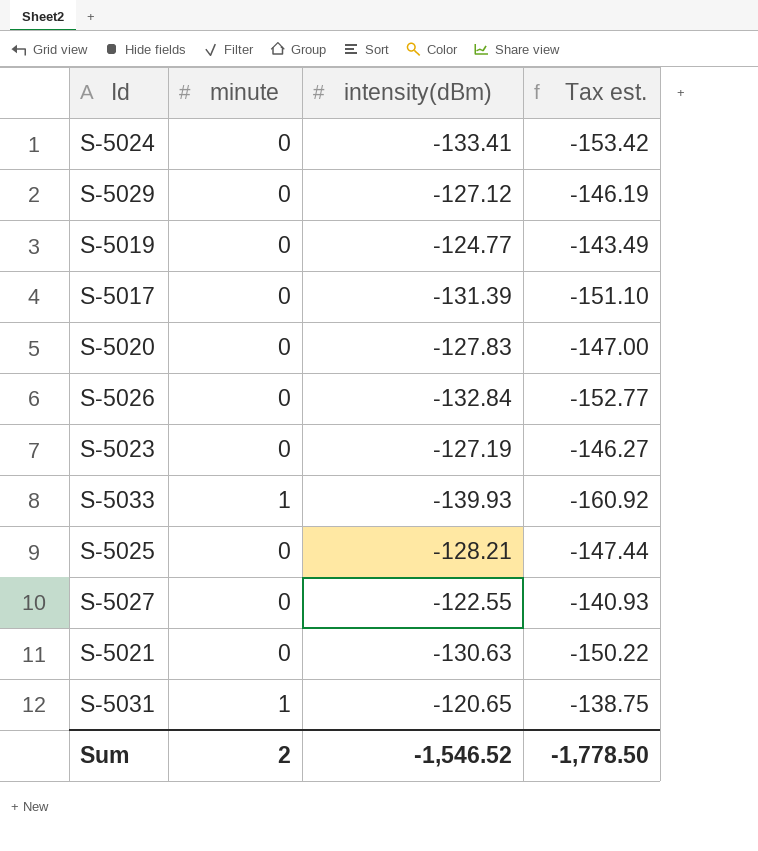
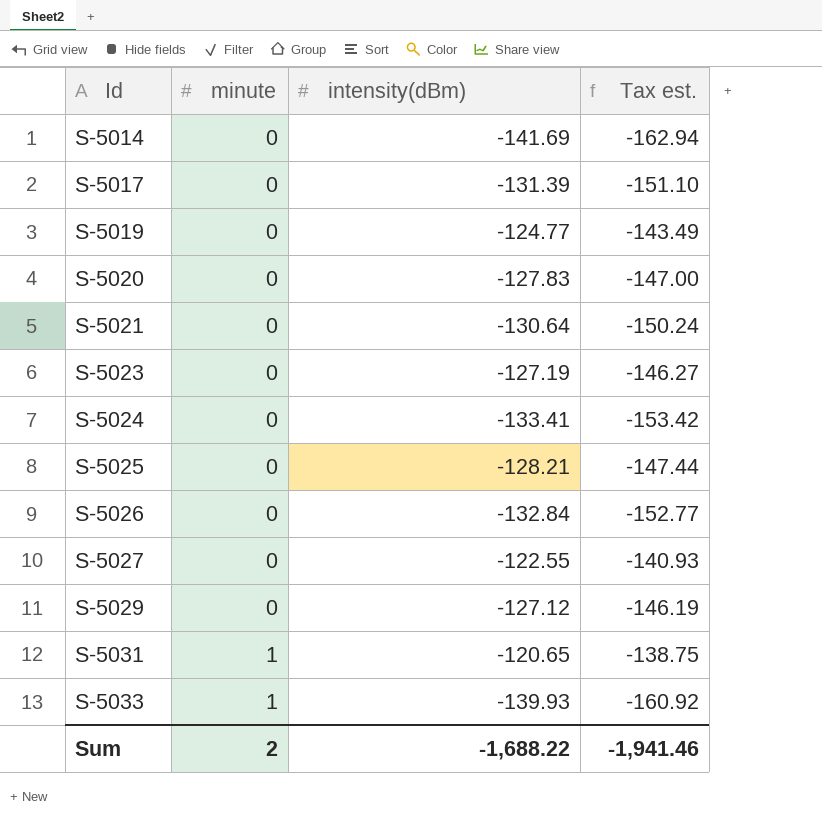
row order: none -> Id ascending
row S-5014: none -> 0 | -141.69 | -162.94
S-5021 | intensity(dBm): -130.63 -> -130.64
S-5021 | Tax est.: -150.22 -> -150.24
Sum | intensity(dBm): -1,546.52 -> -1,688.22
Sum | Tax est.: -1,778.50 -> -1,941.46

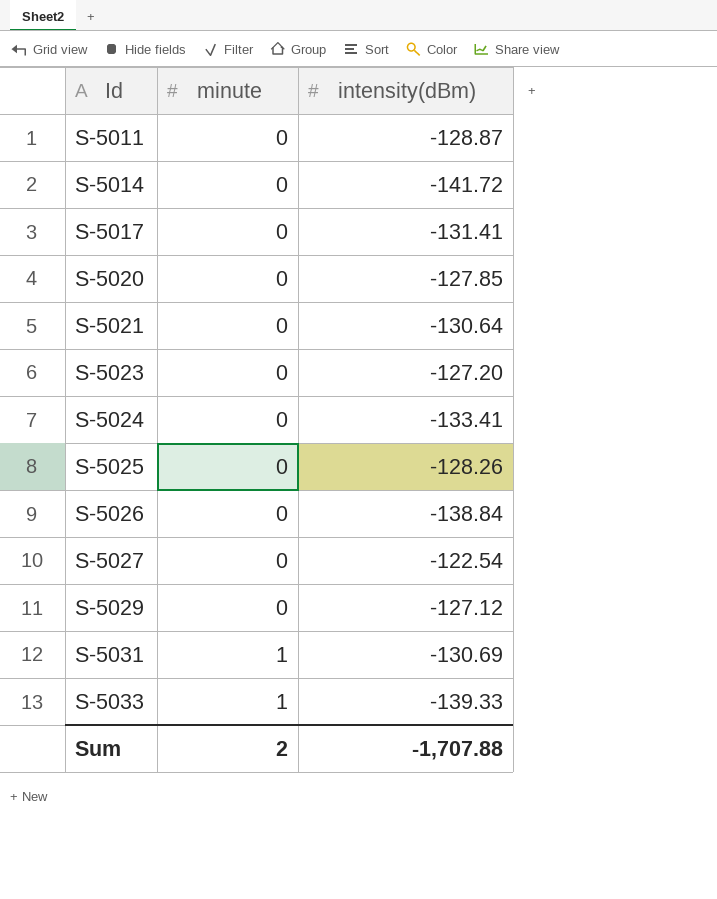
column Tax est. | formula: [intensity(dBm)] * 1.15 -> none
row S-5019: 0 | -124.77 | -143.49 -> none
row S-5011: none -> 0 | -128.87
S-5014 | intensity(dBm): -141.69 -> -141.72
S-5017 | intensity(dBm): -131.39 -> -131.41
S-5020 | intensity(dBm): -127.83 -> -127.85
S-5023 | intensity(dBm): -127.19 -> -127.20
S-5025 | intensity(dBm): -128.21 -> -128.26
S-5026 | intensity(dBm): -132.84 -> -138.84
S-5027 | intensity(dBm): -122.55 -> -122.54
S-5031 | intensity(dBm): -120.65 -> -130.69
S-5033 | intensity(dBm): -139.93 -> -139.33
Sum | intensity(dBm): -1,688.22 -> -1,707.88

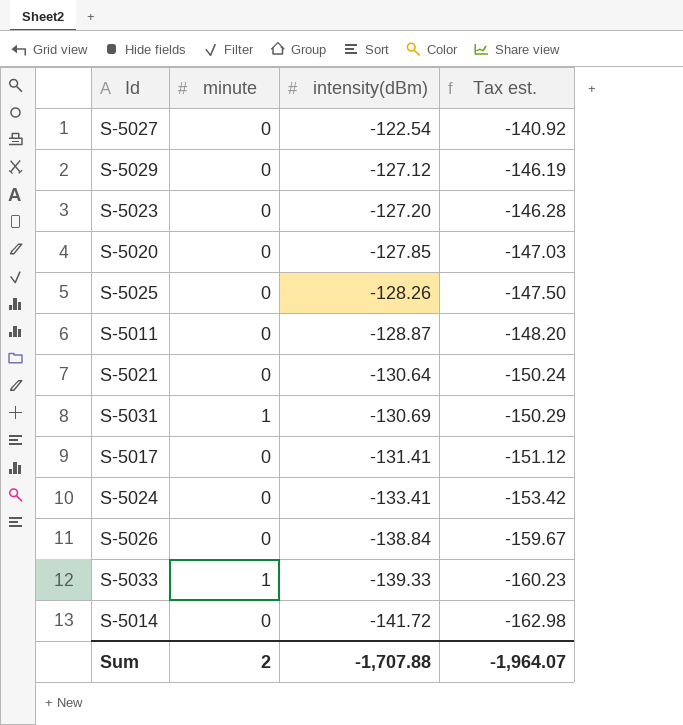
row order: Id ascending -> intensity(dBm) descending
column Tax est. | formula: none -> [intensity(dBm)] * 1.15

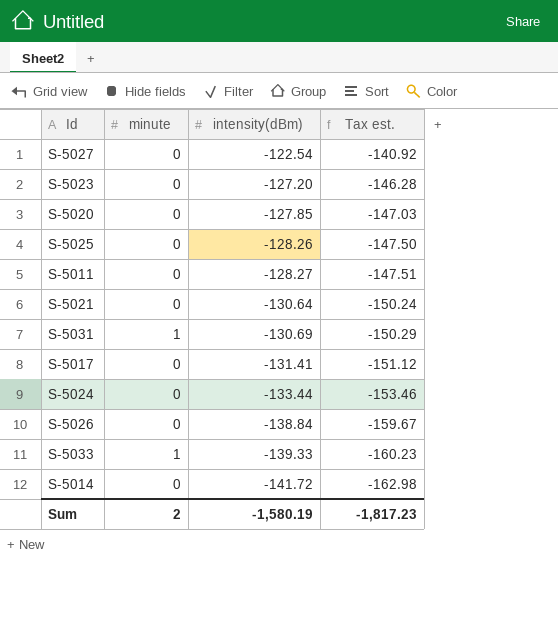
row S-5029: 0 | -127.12 | -146.19 -> none
S-5011 | intensity(dBm): -128.87 -> -128.27
S-5011 | Tax est.: -148.20 -> -147.51
S-5024 | intensity(dBm): -133.41 -> -133.44
S-5024 | Tax est.: -153.42 -> -153.46
Sum | intensity(dBm): -1,707.88 -> -1,580.19
Sum | Tax est.: -1,964.07 -> -1,817.23

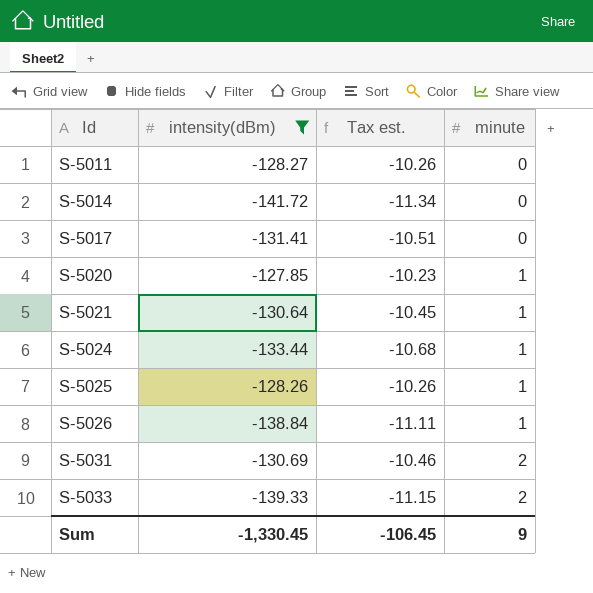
filter: none -> intensity(dBm) <= -127.85
row order: intensity(dBm) descending -> Id ascending
column Tax est. | formula: [intensity(dBm)] * 1.15 -> [intensity(dBm)] * 0.08
column minute | position: 2 -> 4
S-5020 | minute: 0 -> 1
S-5021 | minute: 0 -> 1
S-5024 | minute: 0 -> 1
S-5025 | minute: 0 -> 1
S-5026 | minute: 0 -> 1
S-5031 | minute: 1 -> 2
S-5033 | minute: 1 -> 2
Sum | intensity(dBm): -1,580.19 -> -1,330.45
Sum | Tax est.: -1,817.23 -> -106.45
Sum | minute: 2 -> 9

